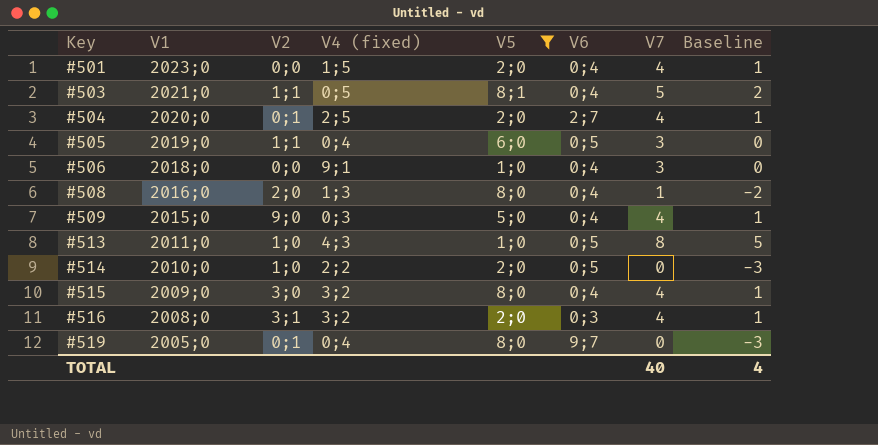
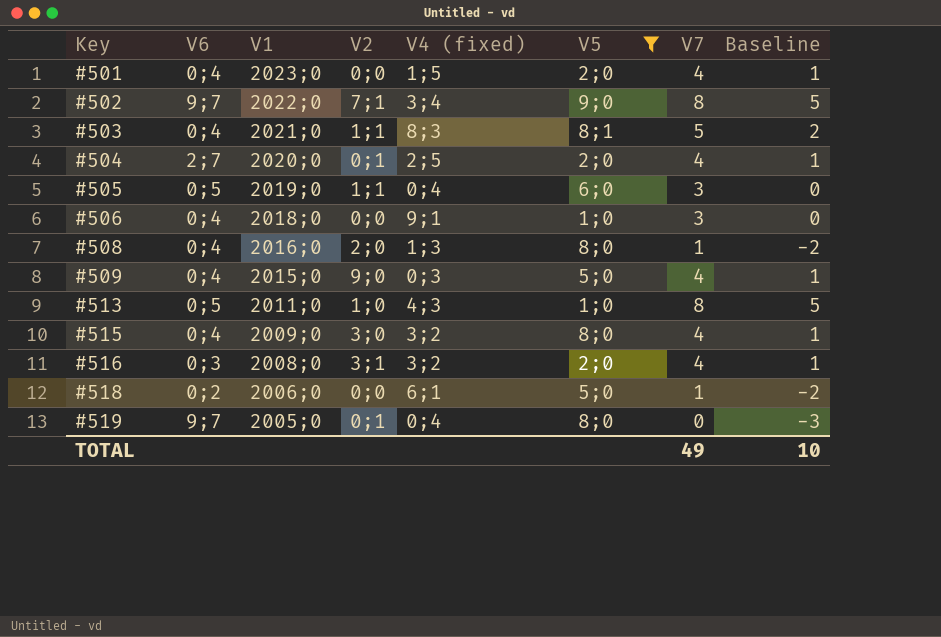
column V6 | position: 6 -> 2
row #514: 2010;0 | 1;0 | 2;2 | 2;0 | 0;5 | 0 | -3 -> none
row #502: none -> 9;7 | 2022;0 | 7;1 | 3;4 | 9;0 | 8 | 5
#503 | V4 (fixed): 0;5 -> 8;3
row #518: none -> 0;2 | 2006;0 | 0;0 | 6;1 | 5;0 | 1 | -2
TOTAL | V7: 40 -> 49
TOTAL | Baseline: 4 -> 10

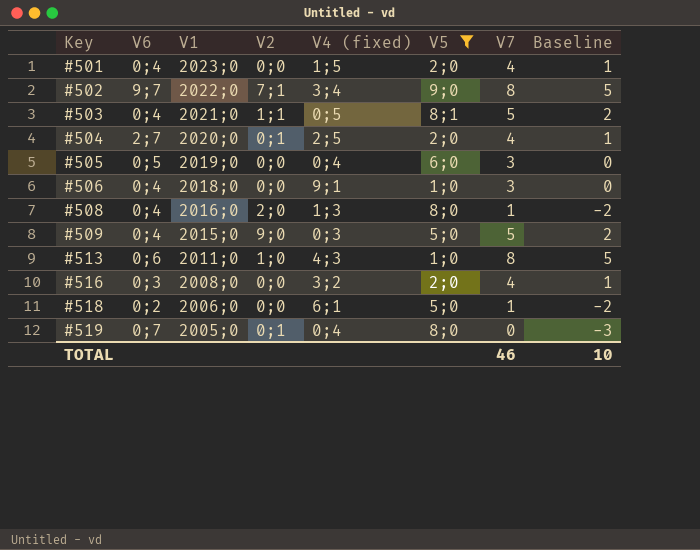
row #515: 0;4 | 2009;0 | 3;0 | 3;2 | 8;0 | 4 | 1 -> none
#503 | V4 (fixed): 8;3 -> 0;5
#505 | V2: 1;1 -> 0;0
#509 | V7: 4 -> 5
#509 | Baseline: 1 -> 2
#513 | V6: 0;5 -> 0;6
#516 | V2: 3;1 -> 0;0
#519 | V6: 9;7 -> 0;7
TOTAL | V7: 49 -> 46

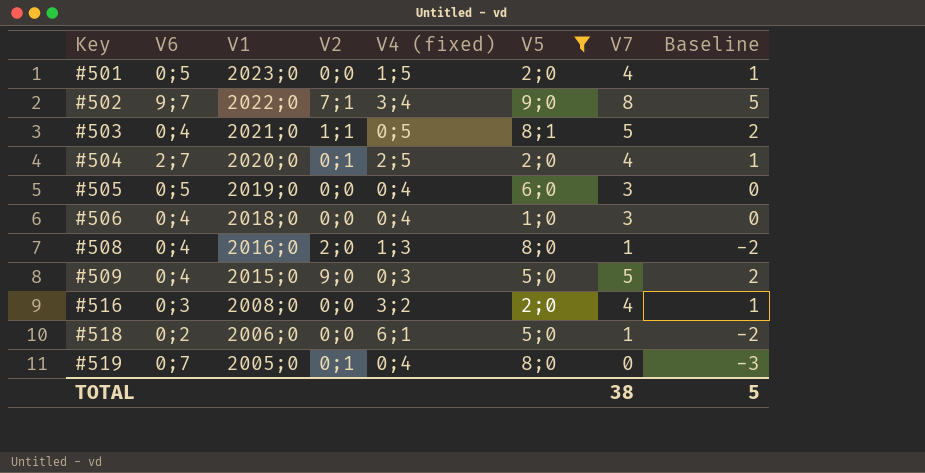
row #513: 0;6 | 2011;0 | 1;0 | 4;3 | 1;0 | 8 | 5 -> none
#501 | V6: 0;4 -> 0;5
#506 | V4 (fixed): 9;1 -> 0;4
TOTAL | V7: 46 -> 38
TOTAL | Baseline: 10 -> 5

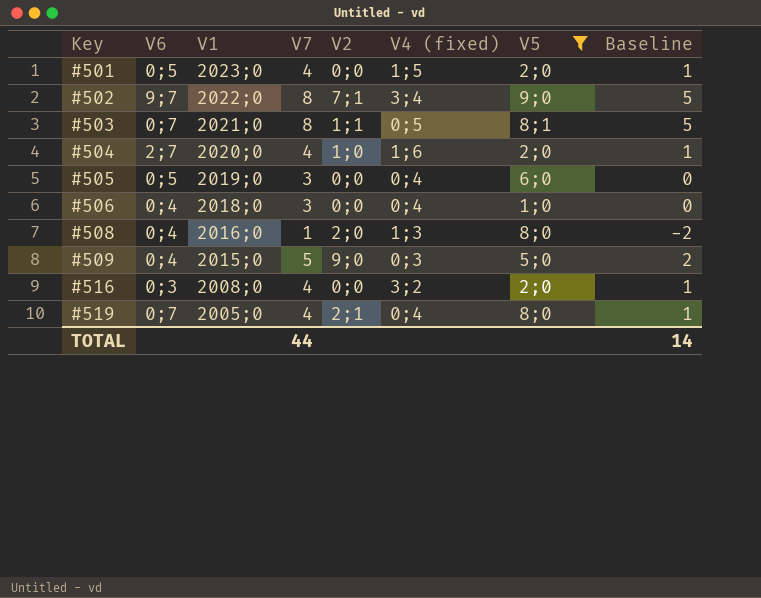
column V7 | position: 7 -> 4
row #518: 0;2 | 2006;0 | 0;0 | 6;1 | 5;0 | 1 | -2 -> none
#503 | V6: 0;4 -> 0;7
#503 | V7: 5 -> 8
#503 | Baseline: 2 -> 5
#504 | V2: 0;1 -> 1;0
#504 | V4 (fixed): 2;5 -> 1;6
#519 | V7: 0 -> 4
#519 | V2: 0;1 -> 2;1
#519 | Baseline: -3 -> 1
TOTAL | V7: 38 -> 44
TOTAL | Baseline: 5 -> 14

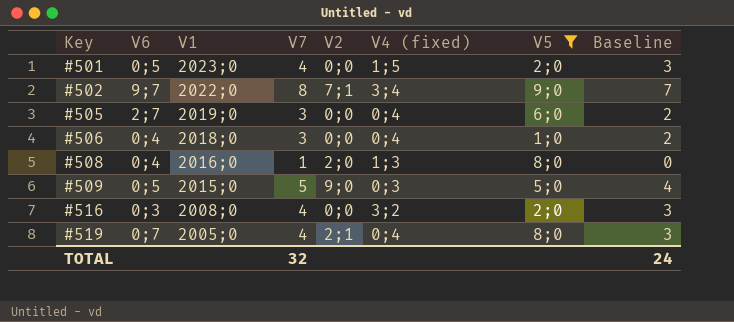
column Baseline | formula: [V7] - 3 -> [V7] - 1
row #503: 0;7 | 2021;0 | 8 | 1;1 | 0;5 | 8;1 | 5 -> none
row #504: 2;7 | 2020;0 | 4 | 1;0 | 1;6 | 2;0 | 1 -> none
#505 | V6: 0;5 -> 2;7
#509 | V6: 0;4 -> 0;5
TOTAL | V7: 44 -> 32
TOTAL | Baseline: 14 -> 24

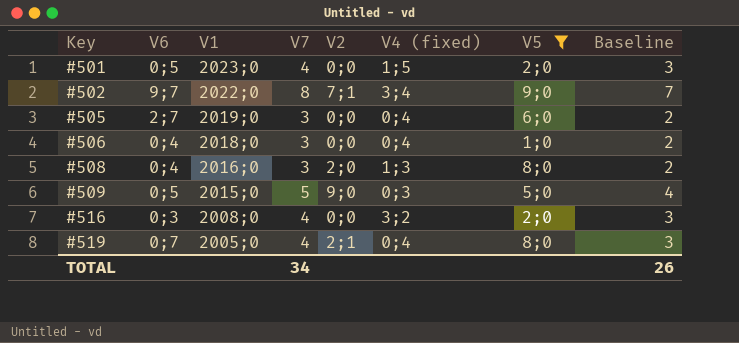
#508 | V7: 1 -> 3
#508 | Baseline: 0 -> 2
TOTAL | V7: 32 -> 34
TOTAL | Baseline: 24 -> 26

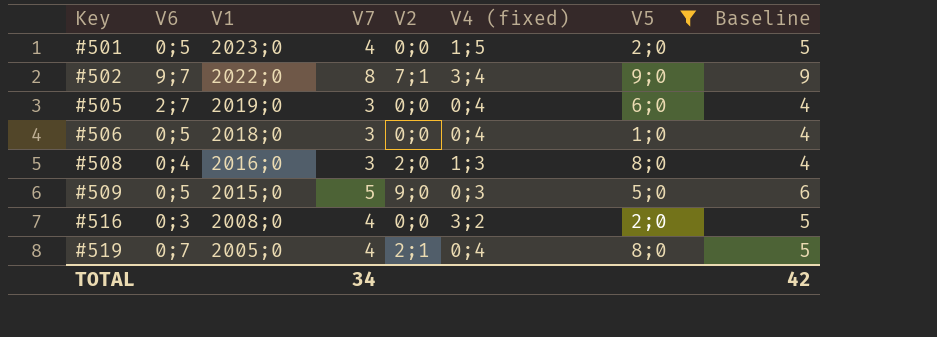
column Baseline | formula: [V7] - 1 -> [V7] + 1
#506 | V6: 0;4 -> 0;5
TOTAL | Baseline: 26 -> 42

